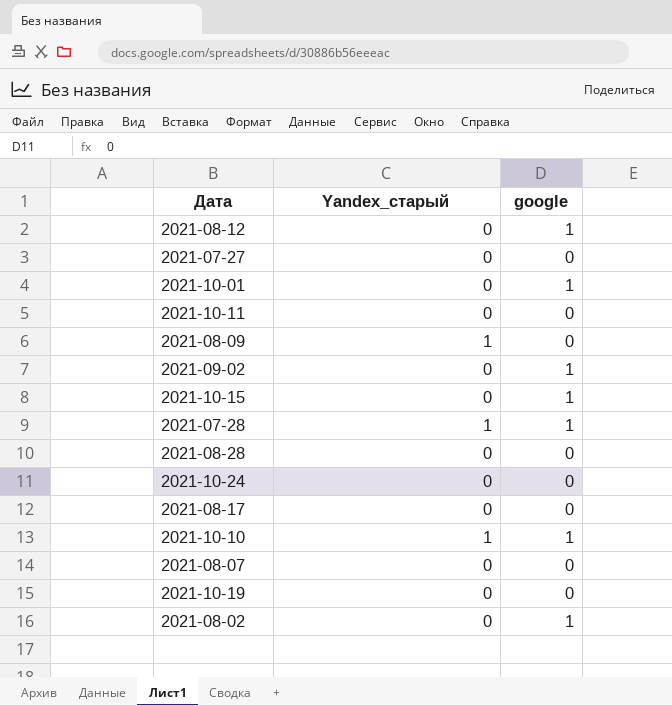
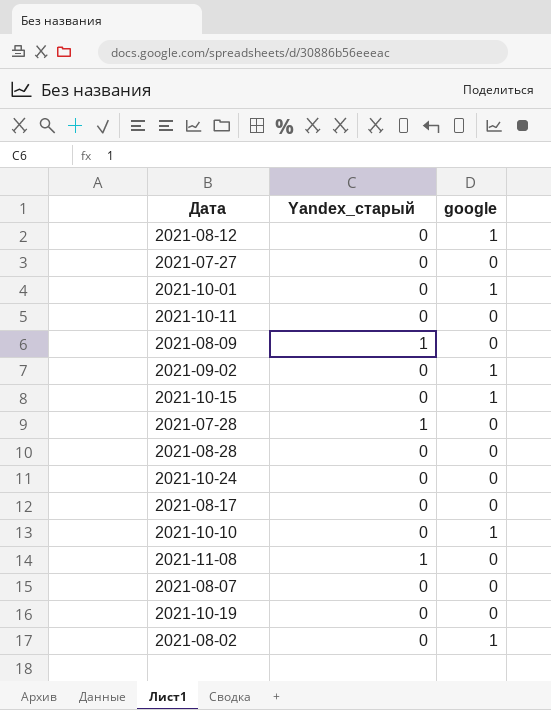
2021-07-28 | google: 1 -> 0
2021-10-10 | Yandex_старый: 1 -> 0
row 2021-11-08: none -> 1 | 0

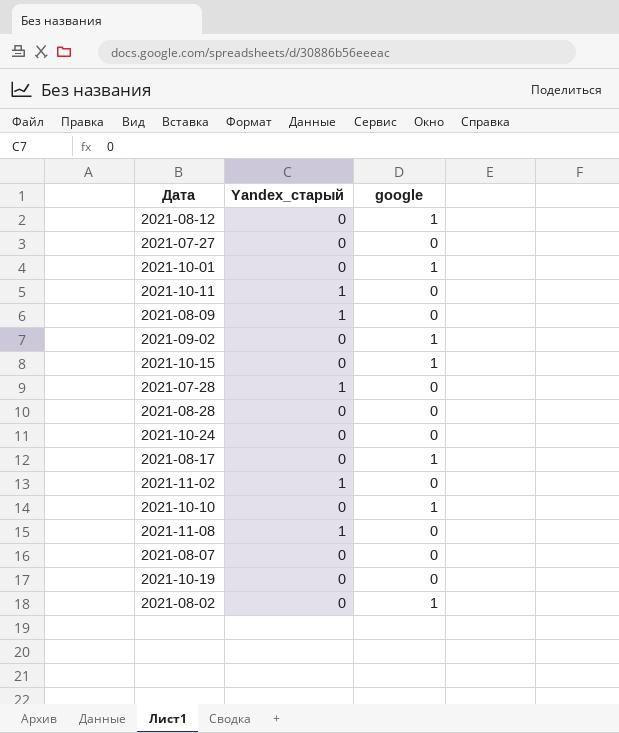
2021-10-11 | Yandex_старый: 0 -> 1
2021-08-17 | google: 0 -> 1
row 2021-11-02: none -> 1 | 0

